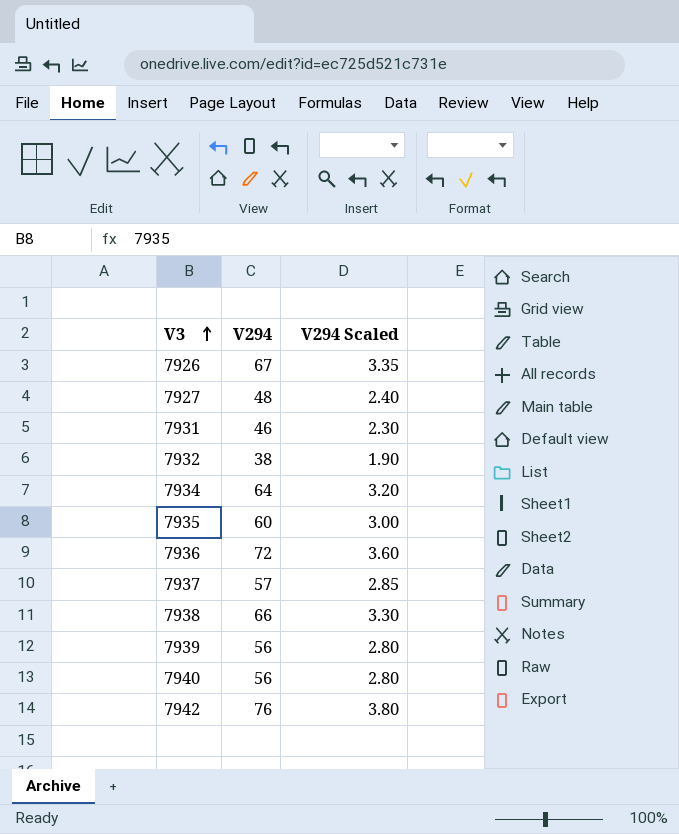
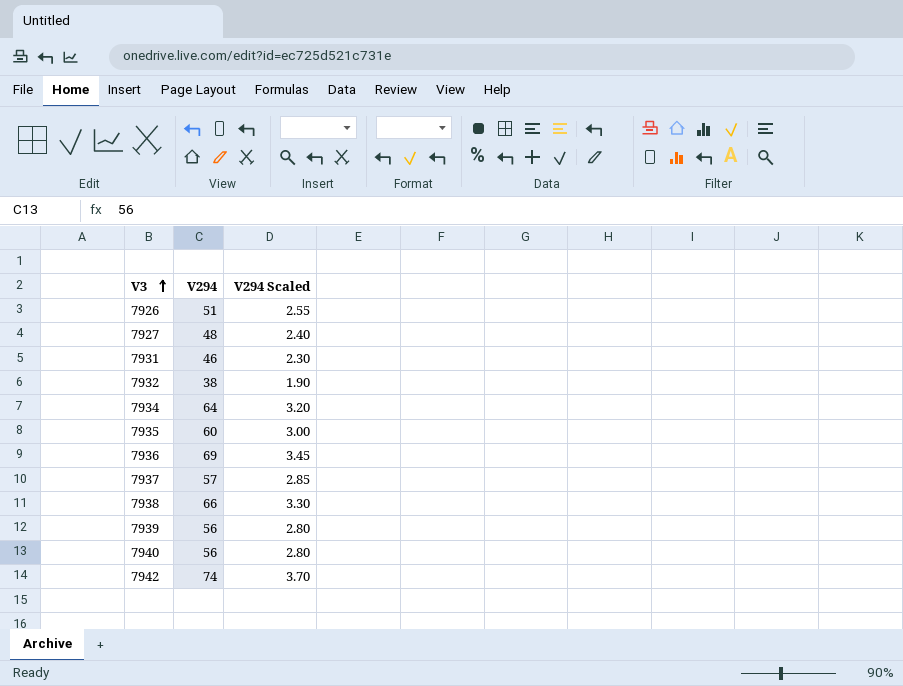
7926 | V294: 67 -> 51
7926 | V294 Scaled: 3.35 -> 2.55
7936 | V294: 72 -> 69
7936 | V294 Scaled: 3.60 -> 3.45
7942 | V294: 76 -> 74
7942 | V294 Scaled: 3.80 -> 3.70

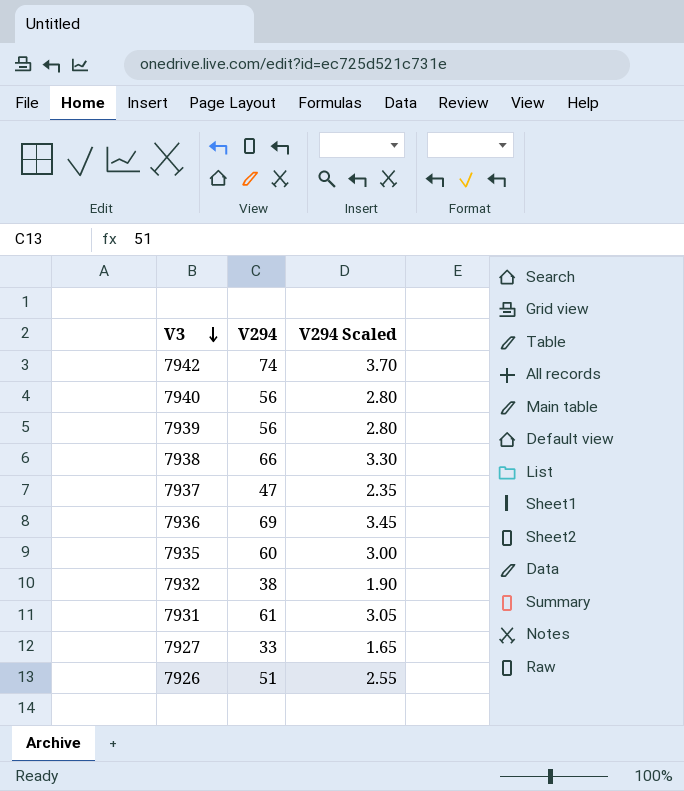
row order: V3 ascending -> V3 descending
row 7934: 64 | 3.20 -> none
7937 | V294: 57 -> 47
7937 | V294 Scaled: 2.85 -> 2.35
7931 | V294: 46 -> 61
7931 | V294 Scaled: 2.30 -> 3.05
7927 | V294: 48 -> 33
7927 | V294 Scaled: 2.40 -> 1.65

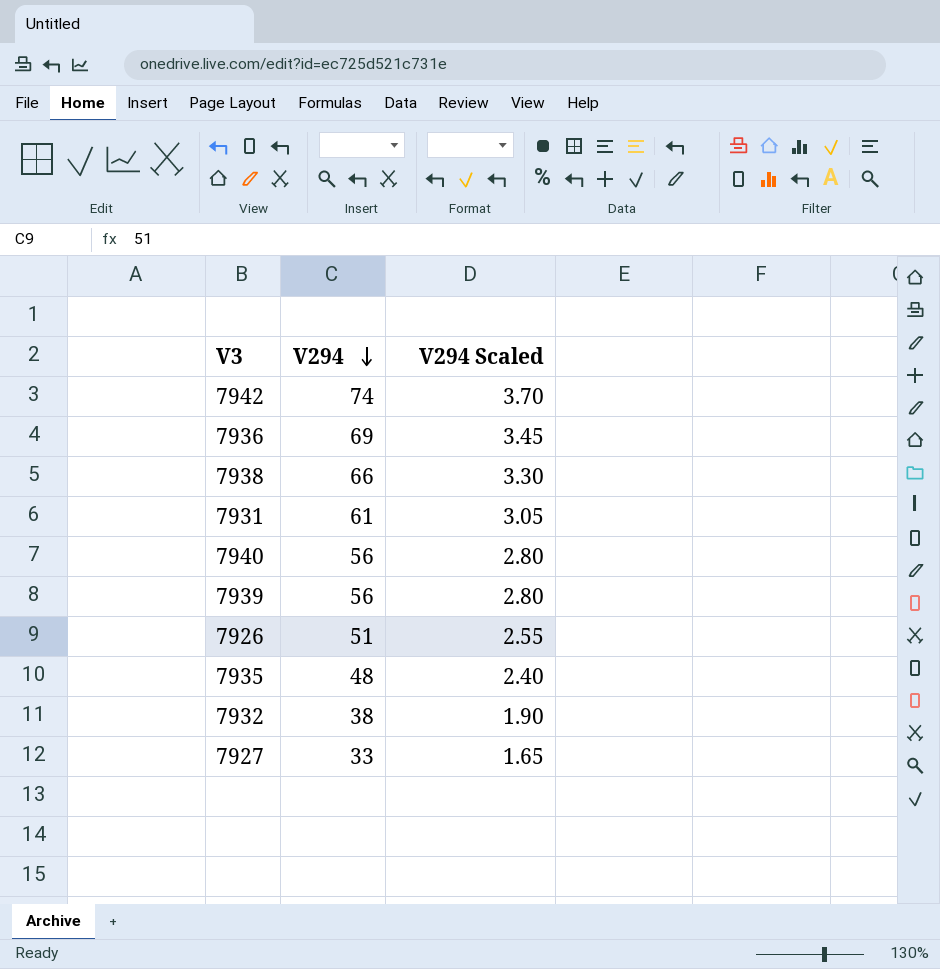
row order: V3 descending -> V294 descending
row 7937: 47 | 2.35 -> none
7935 | V294: 60 -> 48
7935 | V294 Scaled: 3.00 -> 2.40

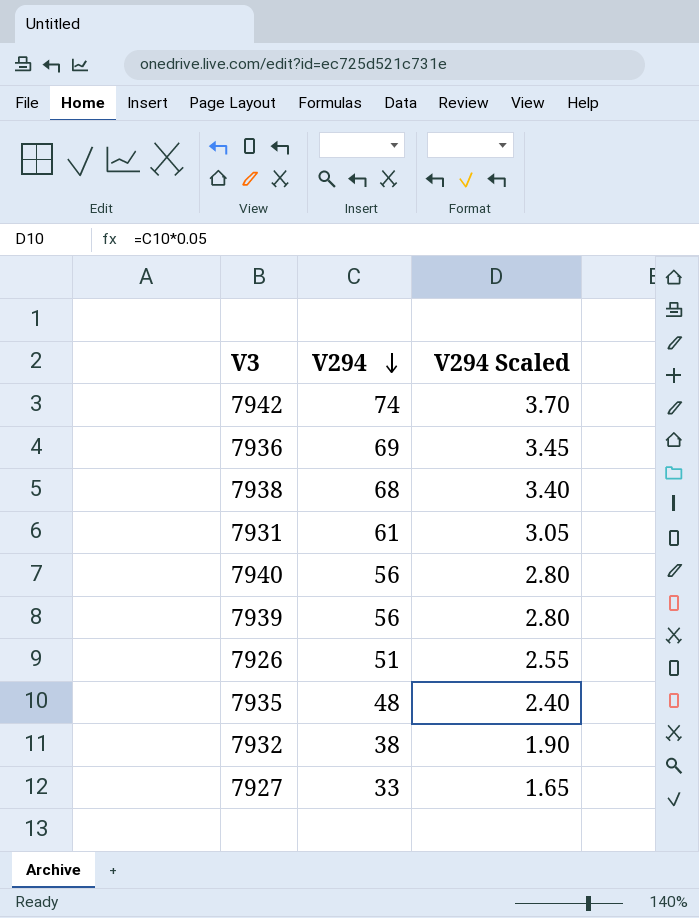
7938 | V294: 66 -> 68
7938 | V294 Scaled: 3.30 -> 3.40

